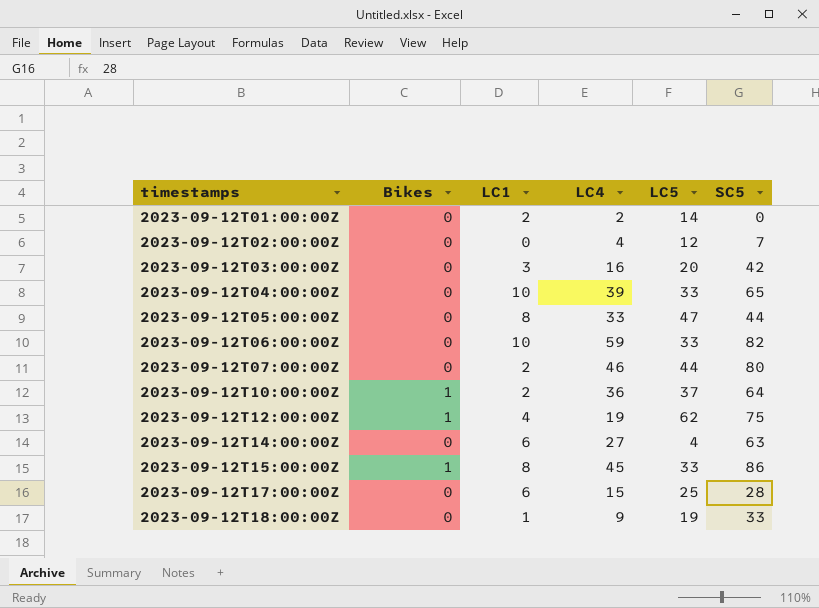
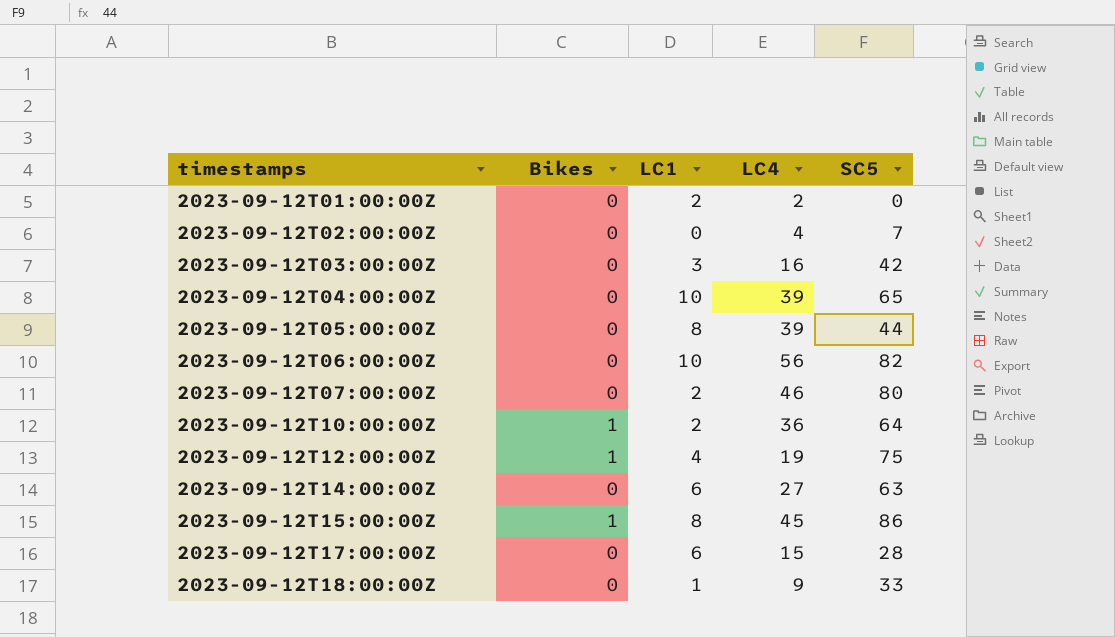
column LC5 | position: 5 -> none
2023-09-12T05:00:00Z | LC4: 33 -> 39
2023-09-12T06:00:00Z | LC4: 59 -> 56

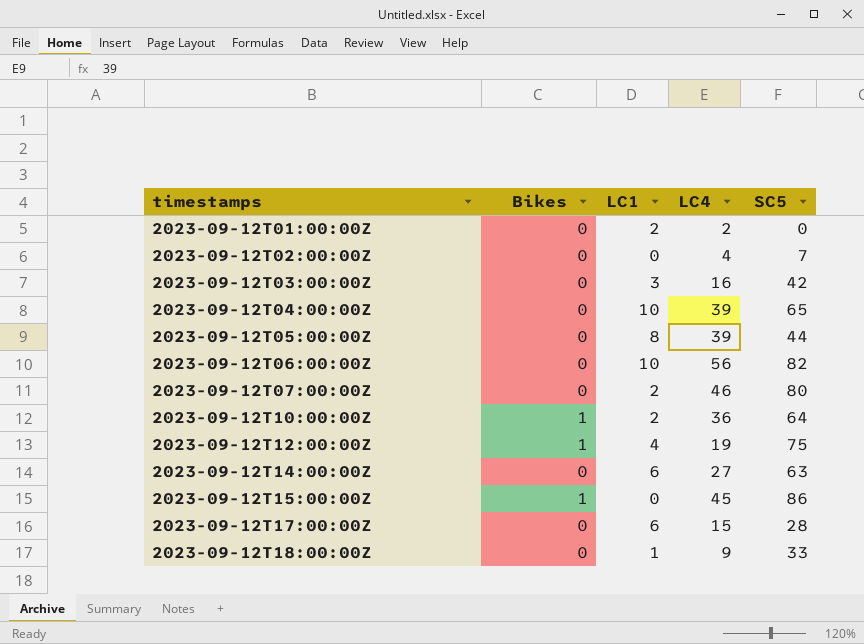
2023-09-12T15:00:00Z | LC1: 8 -> 0

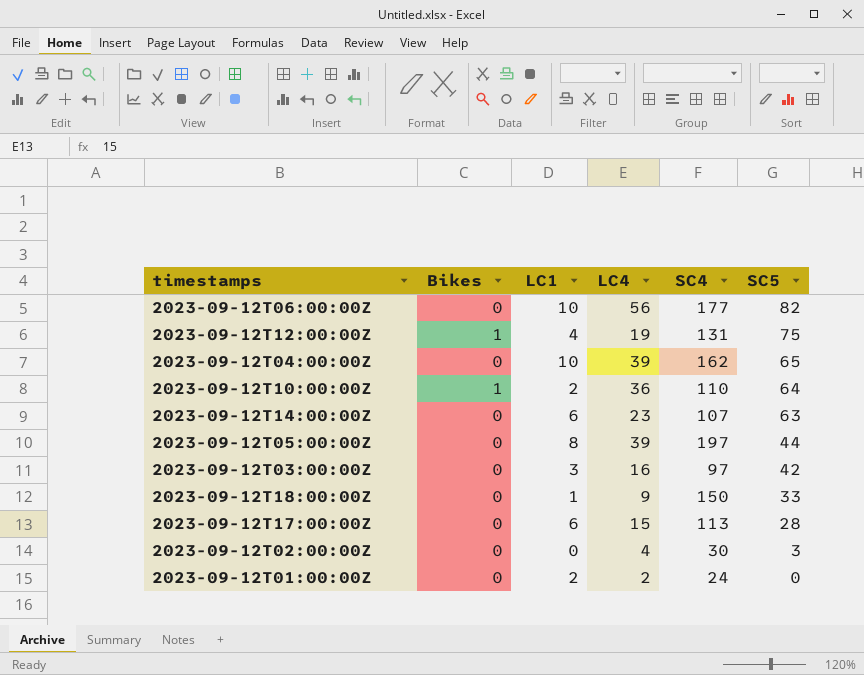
row order: timestamps ascending -> SC5 descending
column SC4 | position: none -> 5
row 2023-09-12T07:00:00Z: 0 | 2 | 46 | 80 -> none
row 2023-09-12T15:00:00Z: 1 | 0 | 45 | 86 -> none
2023-09-12T14:00:00Z | LC4: 27 -> 23
2023-09-12T02:00:00Z | SC5: 7 -> 3

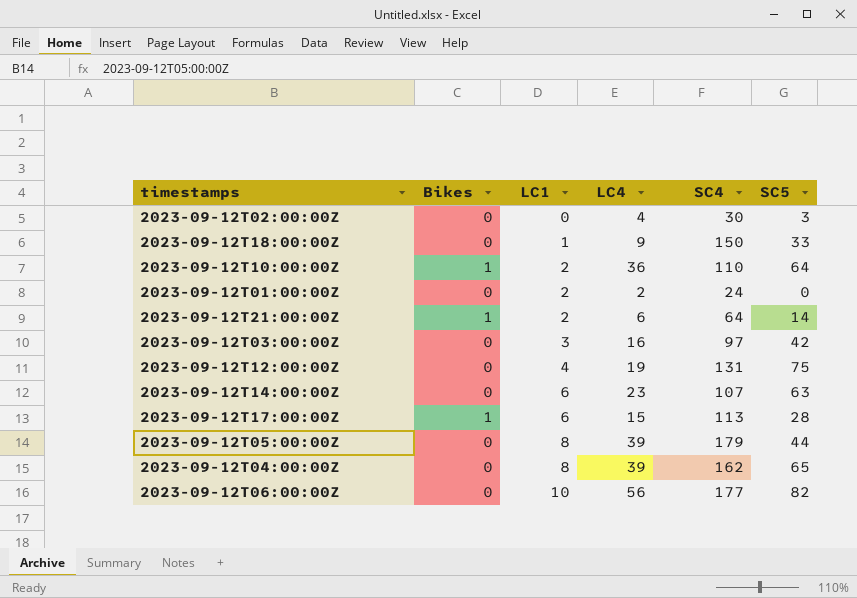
row order: SC5 descending -> LC1 ascending
row 2023-09-12T21:00:00Z: none -> 1 | 2 | 6 | 64 | 14
2023-09-12T12:00:00Z | Bikes: 1 -> 0
2023-09-12T17:00:00Z | Bikes: 0 -> 1
2023-09-12T05:00:00Z | SC4: 197 -> 179
2023-09-12T04:00:00Z | LC1: 10 -> 8

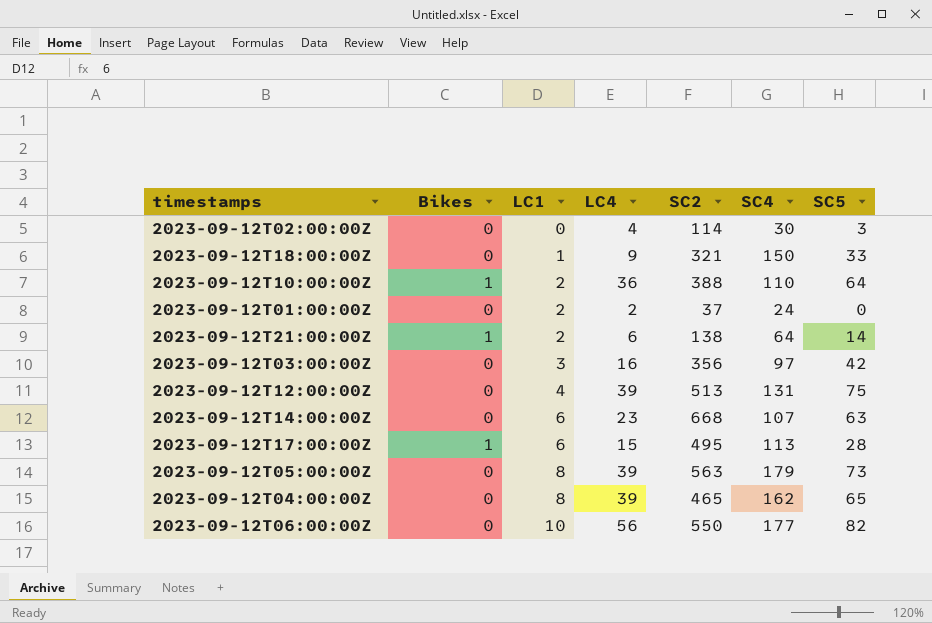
column SC2 | position: none -> 5
2023-09-12T12:00:00Z | LC4: 19 -> 39
2023-09-12T05:00:00Z | SC5: 44 -> 73

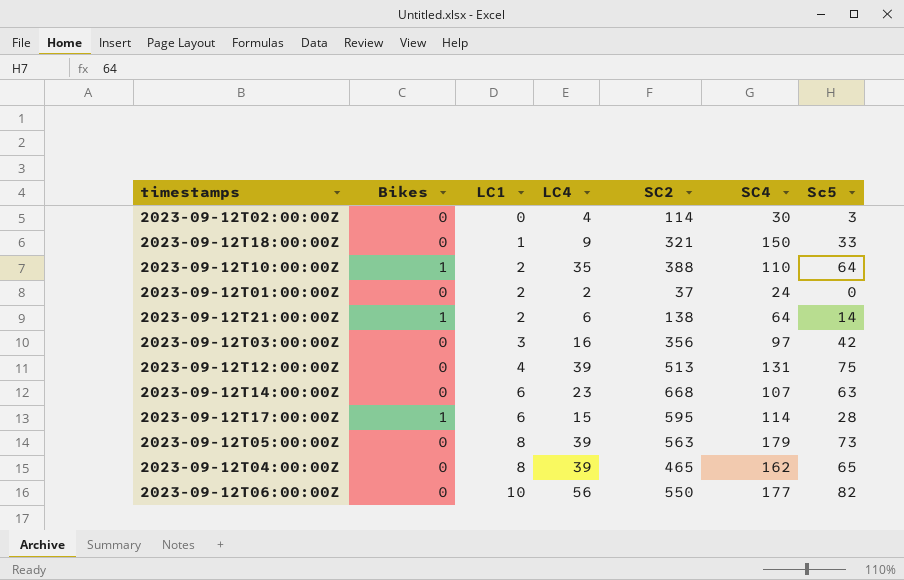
column name: SC5 -> Sc5
2023-09-12T10:00:00Z | LC4: 36 -> 35
2023-09-12T17:00:00Z | SC2: 495 -> 595
2023-09-12T17:00:00Z | SC4: 113 -> 114

